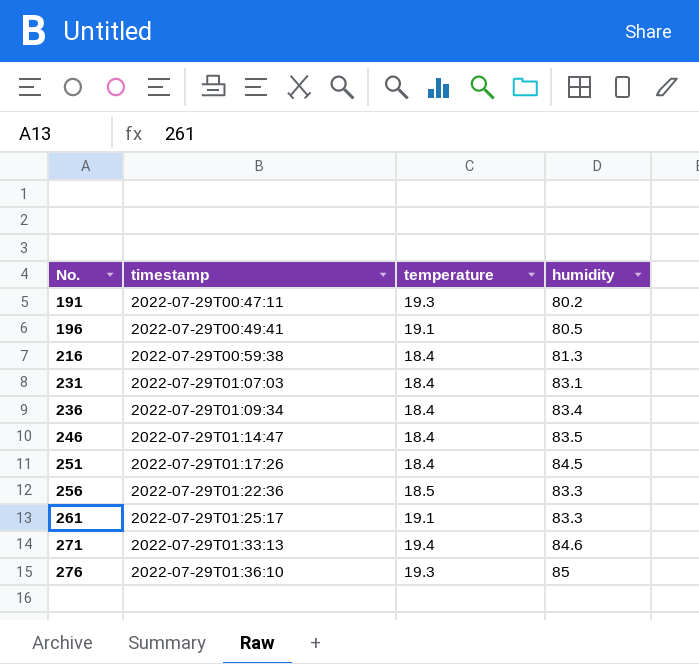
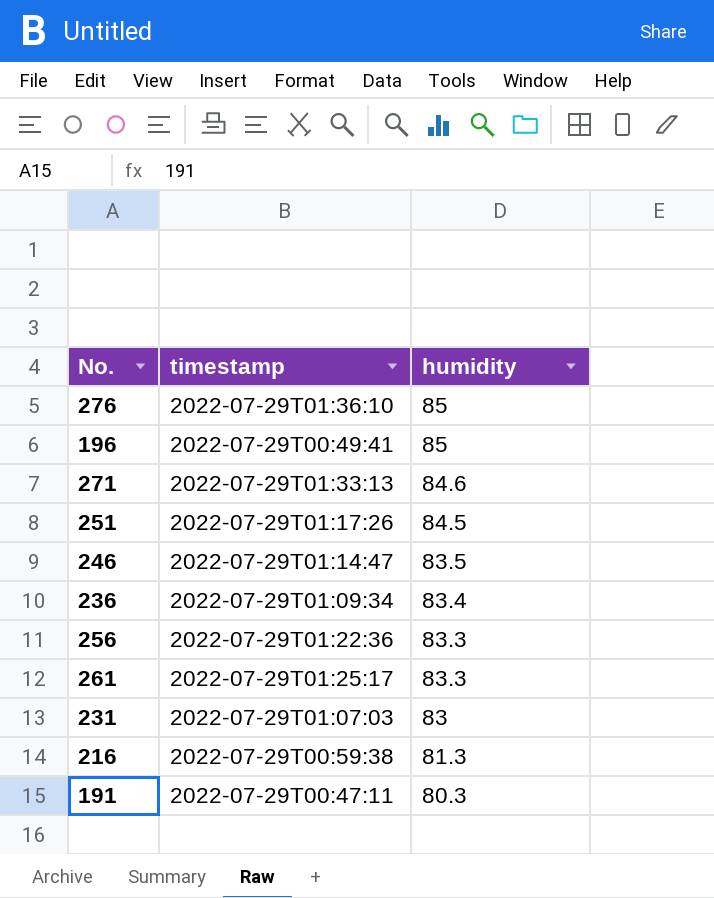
row order: No. ascending -> humidity descending
column temperature | position: 3 -> none
196 | humidity: 80.5 -> 85
231 | humidity: 83.1 -> 83
191 | humidity: 80.2 -> 80.3

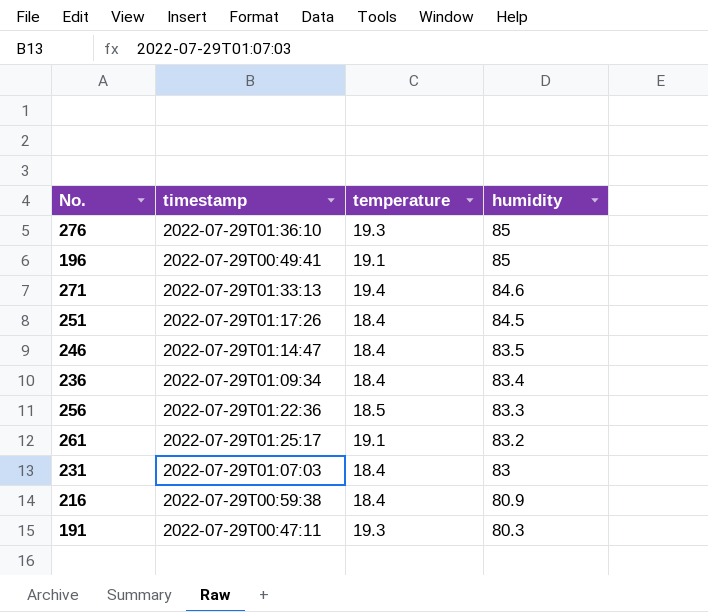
column temperature | position: none -> 3
261 | humidity: 83.3 -> 83.2
216 | humidity: 81.3 -> 80.9

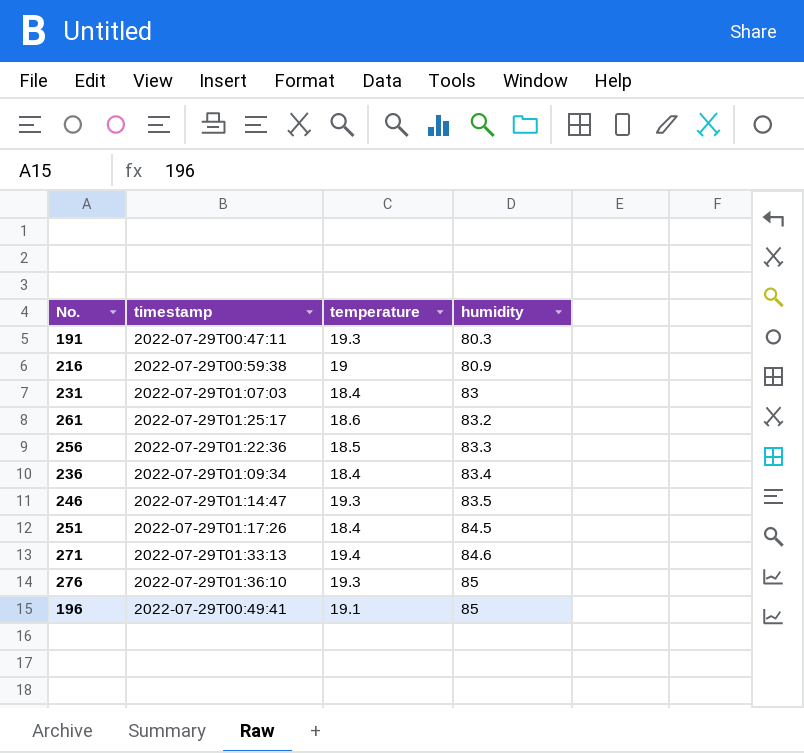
row order: humidity descending -> humidity ascending
216 | temperature: 18.4 -> 19
261 | temperature: 19.1 -> 18.6
246 | temperature: 18.4 -> 19.3

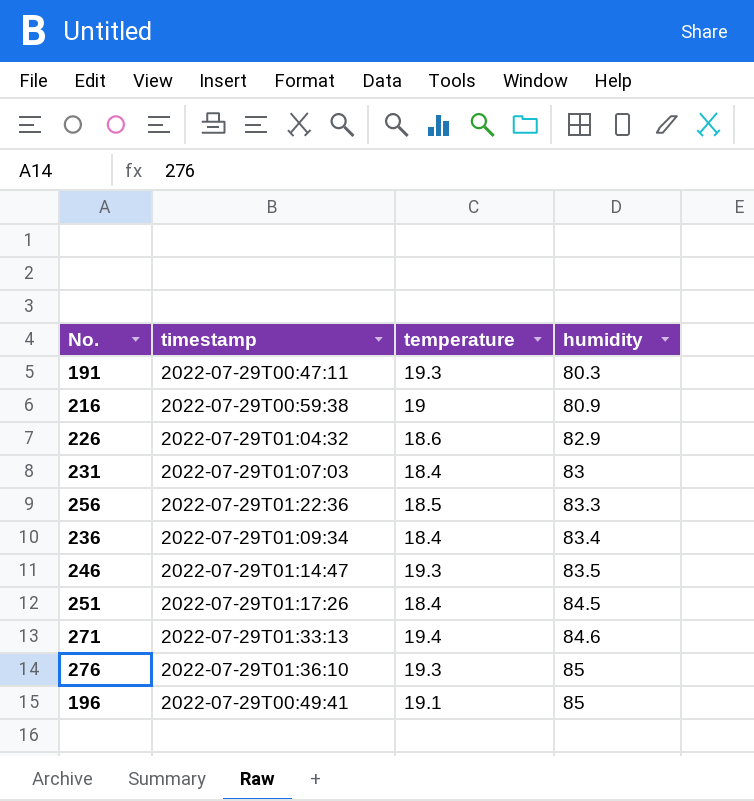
row 261: 2022-07-29T01:25:17 | 18.6 | 83.2 -> none
row 226: none -> 2022-07-29T01:04:32 | 18.6 | 82.9

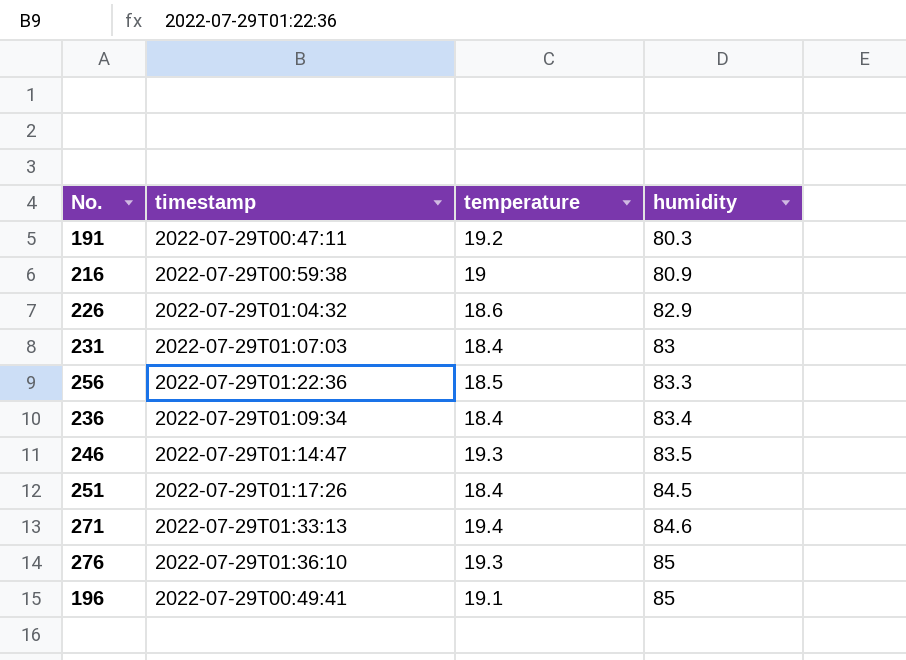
191 | temperature: 19.3 -> 19.2

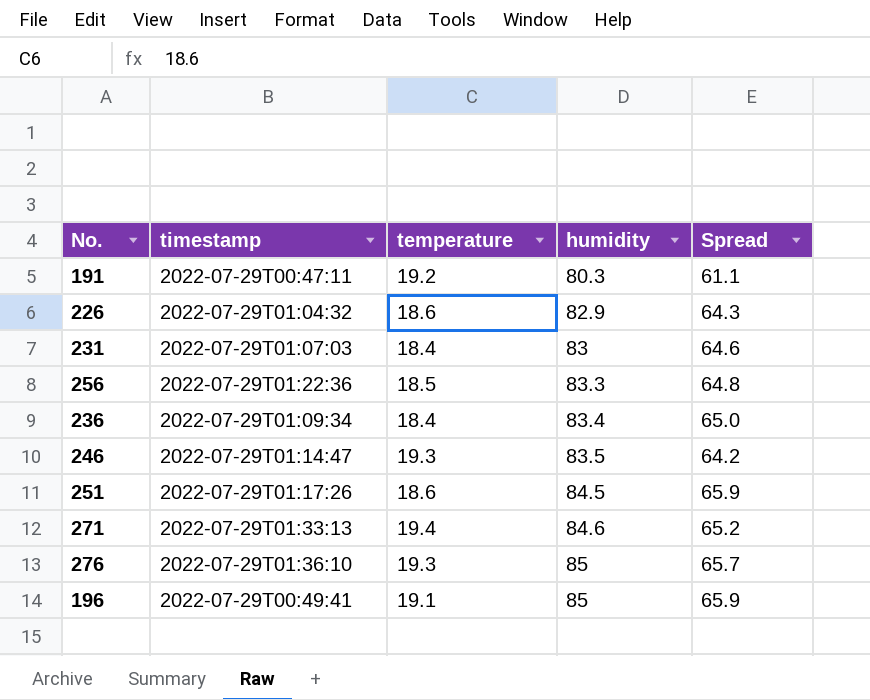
column Spread | formula: none -> [humidity] - [temperature]
row 216: 2022-07-29T00:59:38 | 19 | 80.9 -> none
251 | temperature: 18.4 -> 18.6

